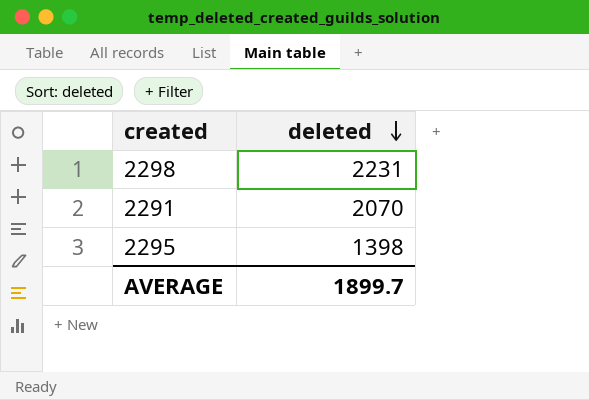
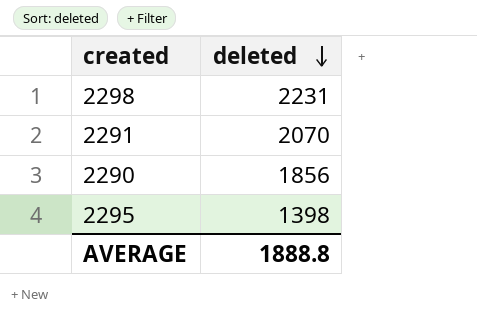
row 2290: none -> 1856
AVERAGE | deleted: 1899.7 -> 1888.8

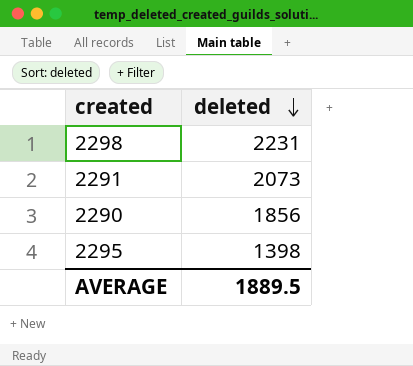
2291 | deleted: 2070 -> 2073
AVERAGE | deleted: 1888.8 -> 1889.5

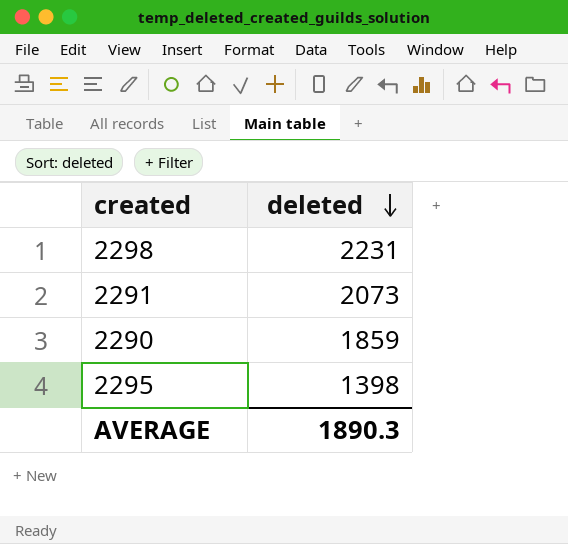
2290 | deleted: 1856 -> 1859
AVERAGE | deleted: 1889.5 -> 1890.3

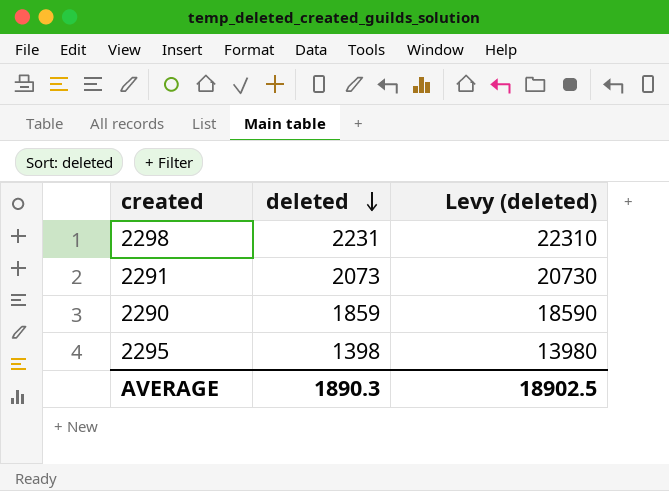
column Levy (deleted) | formula: none -> [deleted] * 10

